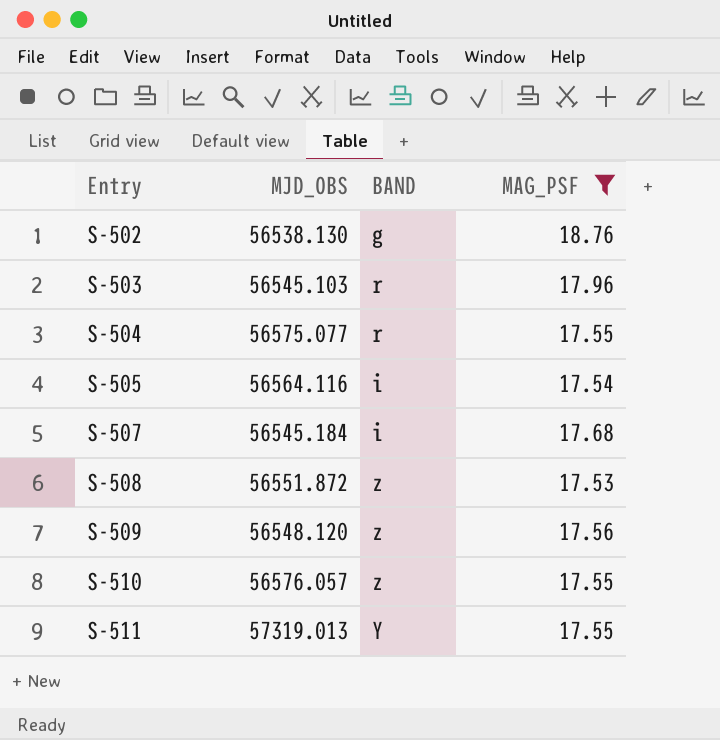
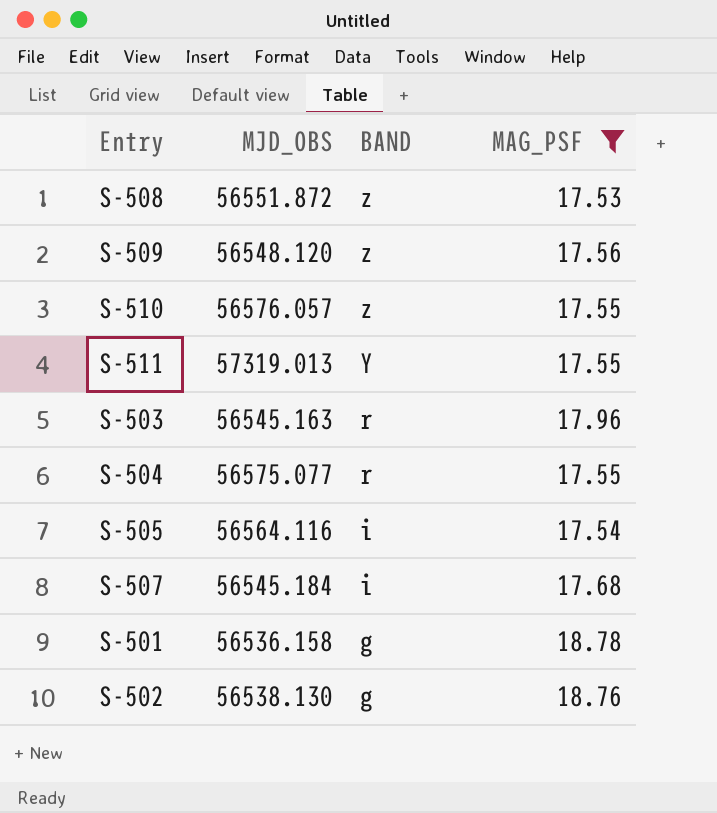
row order: Entry ascending -> BAND descending
S-503 | MJD_OBS: 56545.103 -> 56545.163
row S-501: none -> 56536.158 | g | 18.78

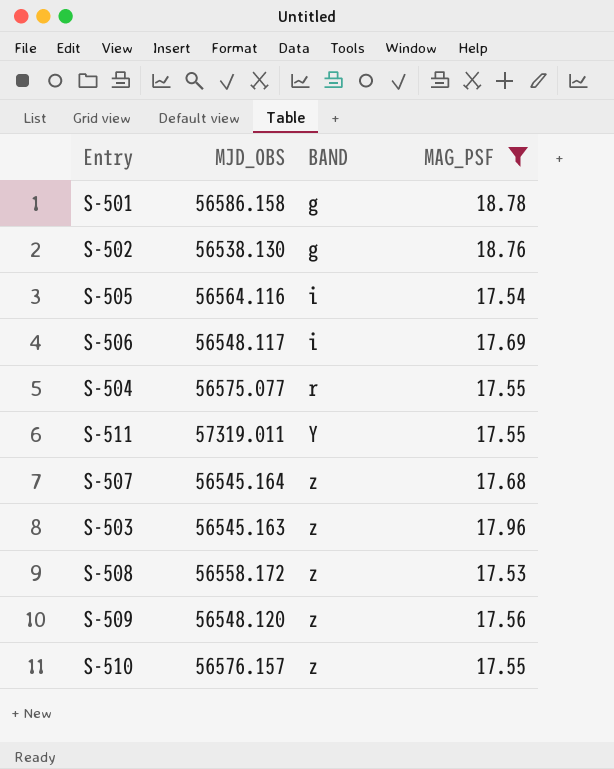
row order: BAND descending -> BAND ascending
S-501 | MJD_OBS: 56536.158 -> 56586.158
row S-506: none -> 56548.117 | i | 17.69
S-511 | MJD_OBS: 57319.013 -> 57319.011
S-507 | MJD_OBS: 56545.184 -> 56545.164
S-507 | BAND: i -> z
S-503 | BAND: r -> z
S-508 | MJD_OBS: 56551.872 -> 56558.172
S-510 | MJD_OBS: 56576.057 -> 56576.157

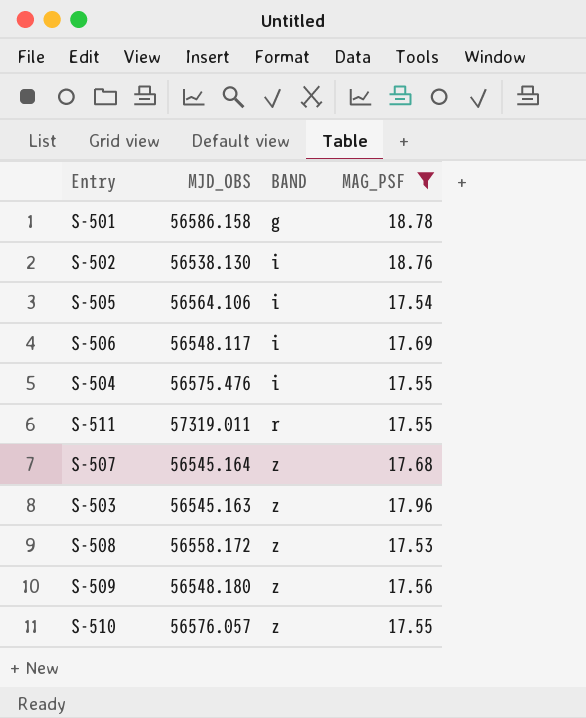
S-502 | BAND: g -> i
S-505 | MJD_OBS: 56564.116 -> 56564.106
S-504 | MJD_OBS: 56575.077 -> 56575.476
S-504 | BAND: r -> i
S-511 | BAND: Y -> r
S-509 | MJD_OBS: 56548.120 -> 56548.180
S-510 | MJD_OBS: 56576.157 -> 56576.057

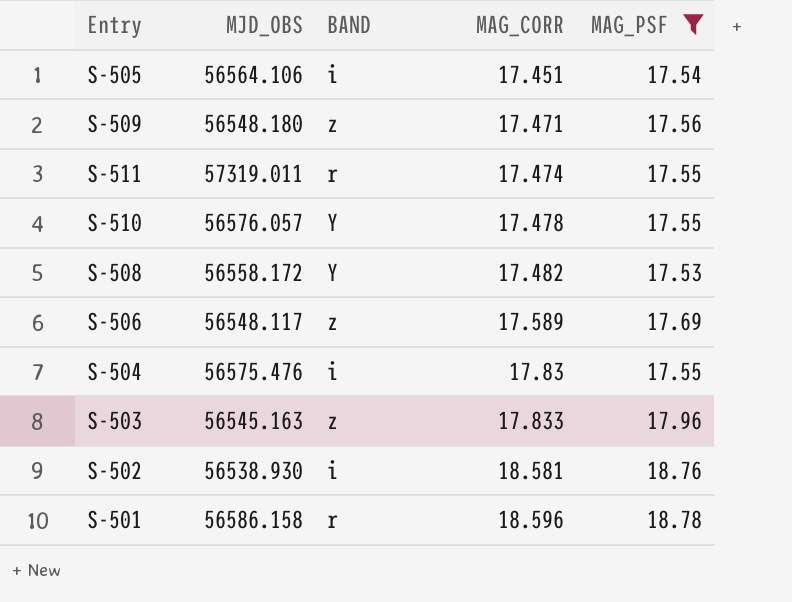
row order: BAND ascending -> MAG_CORR ascending
column MAG_CORR | position: none -> 4
row S-507: 56545.164 | z | 17.68 -> none
S-510 | BAND: z -> Y
S-508 | BAND: z -> Y
S-506 | BAND: i -> z
S-502 | MJD_OBS: 56538.130 -> 56538.930
S-501 | BAND: g -> r

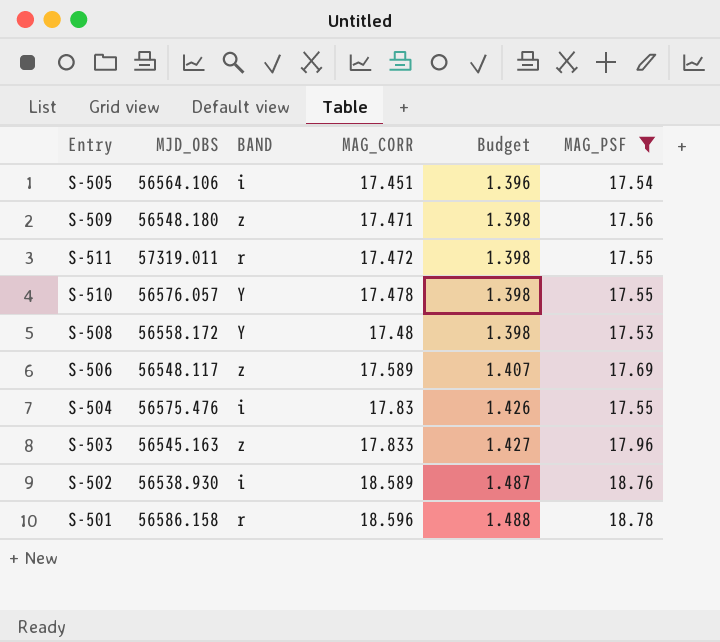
column Budget | formula: none -> [MAG_CORR] * 0.08
S-511 | MAG_CORR: 17.474 -> 17.472
S-508 | MAG_CORR: 17.482 -> 17.48
S-502 | MAG_CORR: 18.581 -> 18.589

